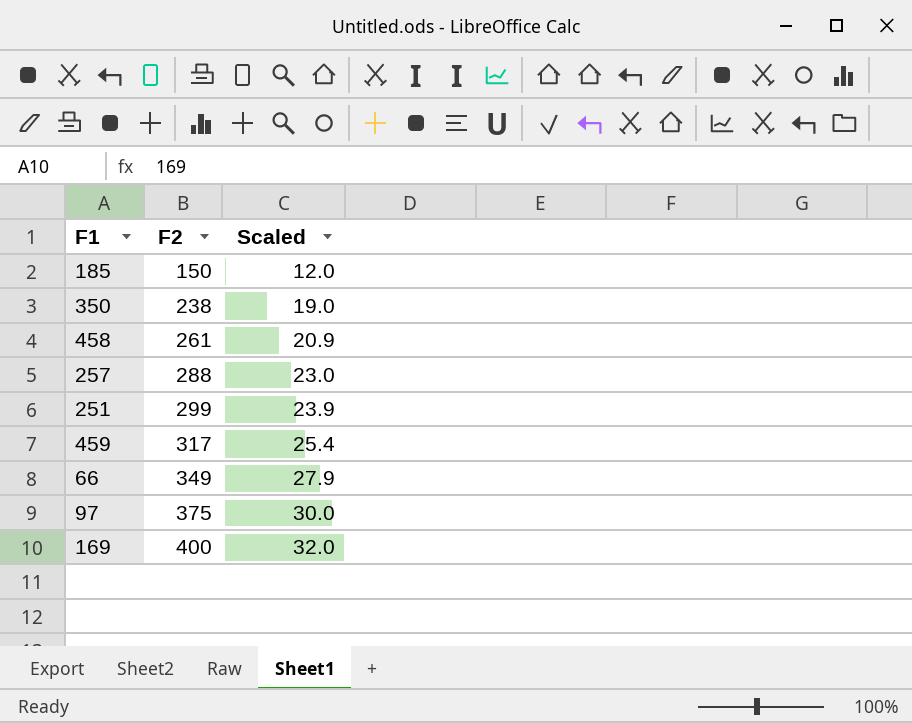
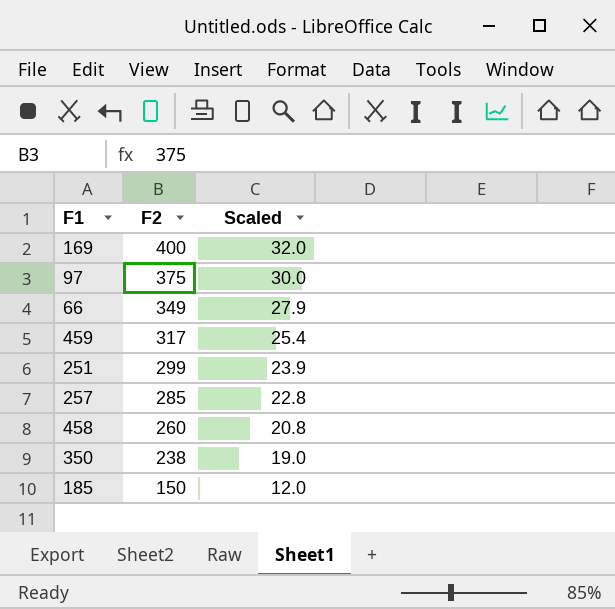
row order: F2 ascending -> F2 descending
257 | F2: 288 -> 285
257 | Scaled: 23.0 -> 22.8
458 | F2: 261 -> 260
458 | Scaled: 20.9 -> 20.8

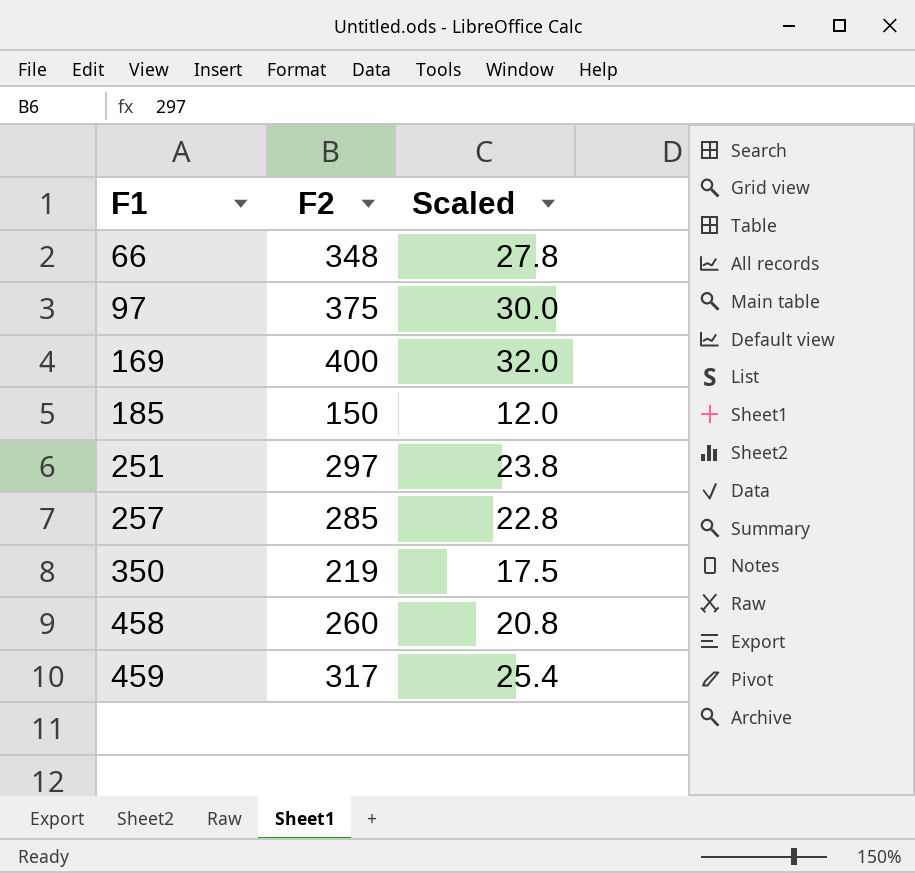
row order: F2 descending -> F1 ascending
66 | F2: 349 -> 348
66 | Scaled: 27.9 -> 27.8
251 | F2: 299 -> 297
251 | Scaled: 23.9 -> 23.8
350 | F2: 238 -> 219
350 | Scaled: 19.0 -> 17.5

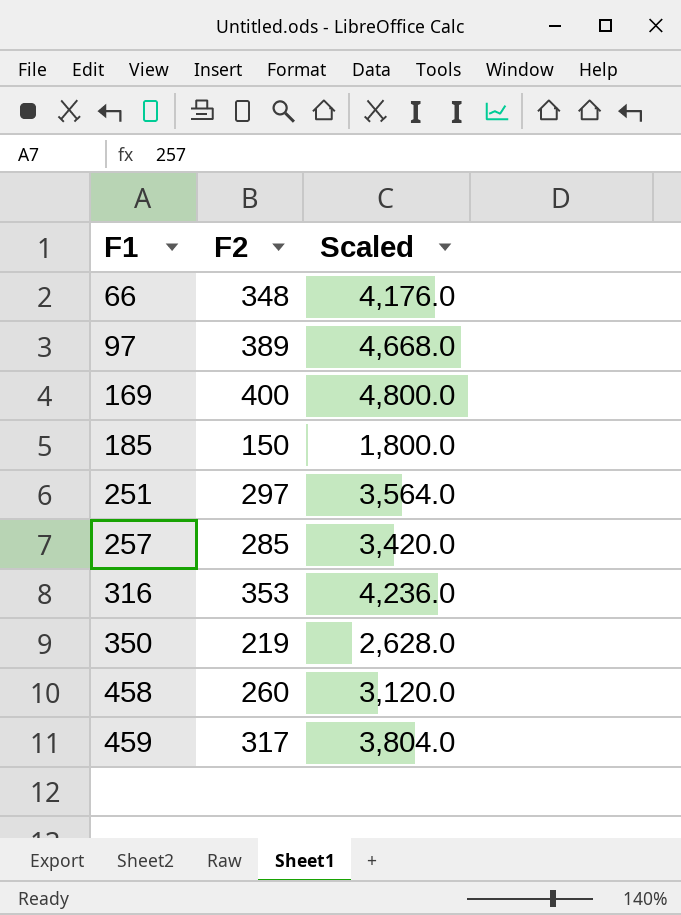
column Scaled | formula: [F2] * 0.08 -> [F2] * 12
97 | F2: 375 -> 389
row 316: none -> 353 | 4,236.0

